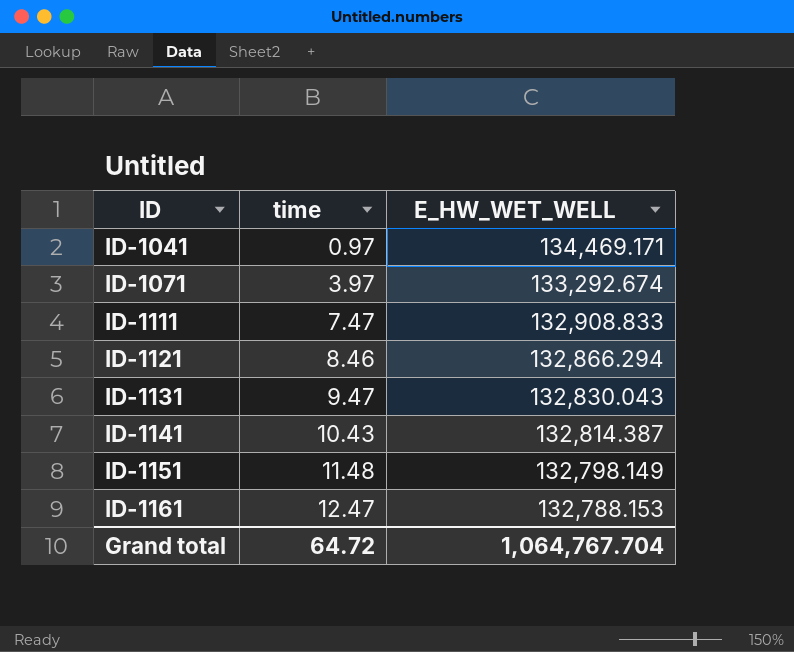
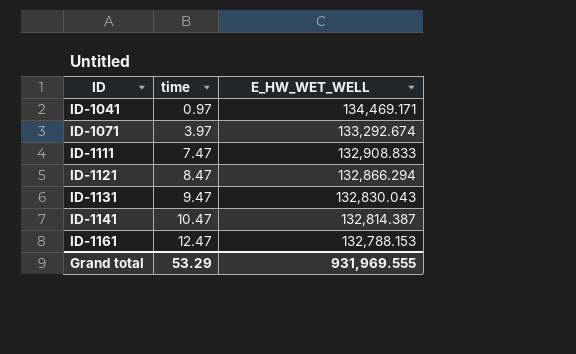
row ID-1151: 11.48 | 132,798.149 -> none
ID-1121 | time: 8.46 -> 8.47
ID-1141 | time: 10.43 -> 10.47
Grand total | time: 64.72 -> 53.29
Grand total | E_HW_WET_WELL: 1,064,767.704 -> 931,969.555

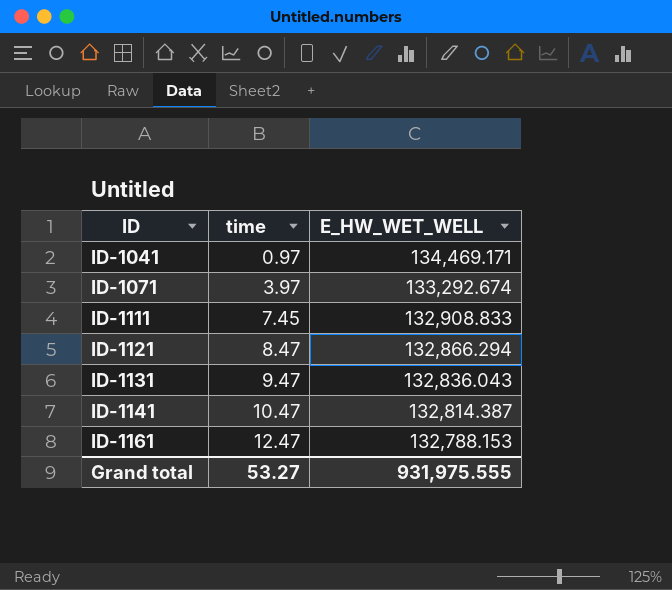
ID-1111 | time: 7.47 -> 7.45
ID-1131 | E_HW_WET_WELL: 132,830.043 -> 132,836.043
Grand total | time: 53.29 -> 53.27
Grand total | E_HW_WET_WELL: 931,969.555 -> 931,975.555

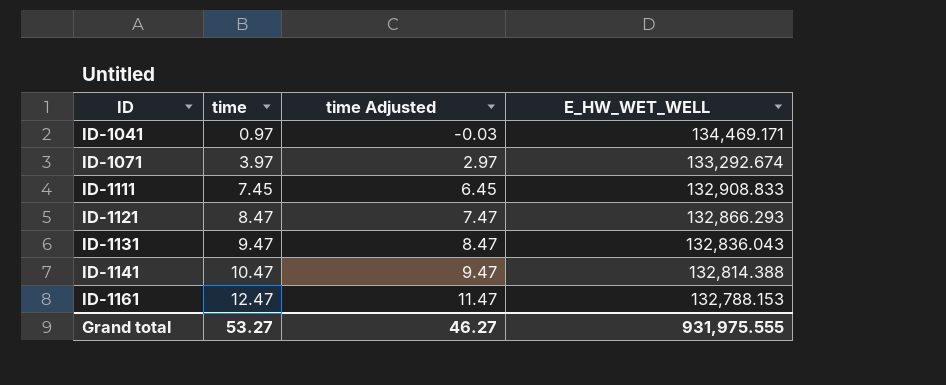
column time Adjusted | formula: none -> [time] - 1
ID-1121 | E_HW_WET_WELL: 132,866.294 -> 132,866.293
ID-1141 | E_HW_WET_WELL: 132,814.387 -> 132,814.388

